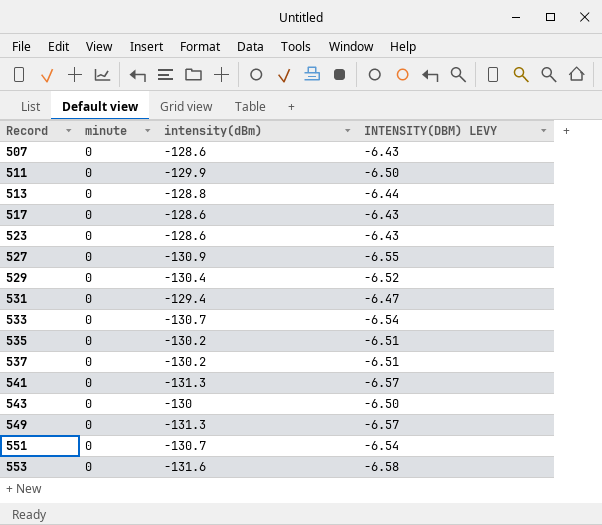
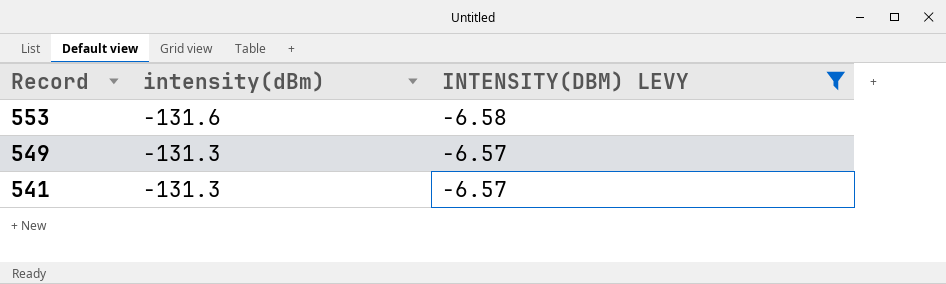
filter: none -> INTENSITY(DBM) LEVY <= -6.57
row order: Record ascending -> Record descending
column minute | position: 2 -> none

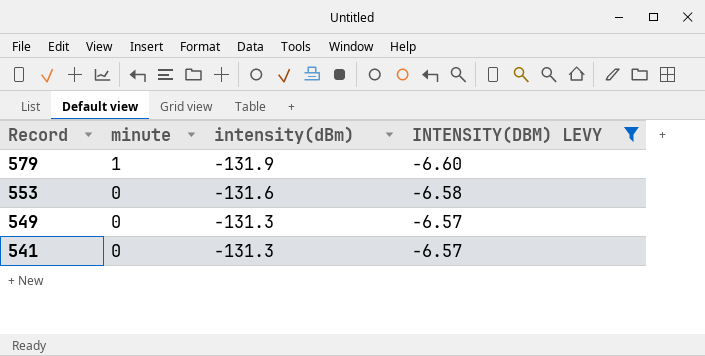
column minute | position: none -> 2
row 579: none -> 1 | -131.9 | -6.60

